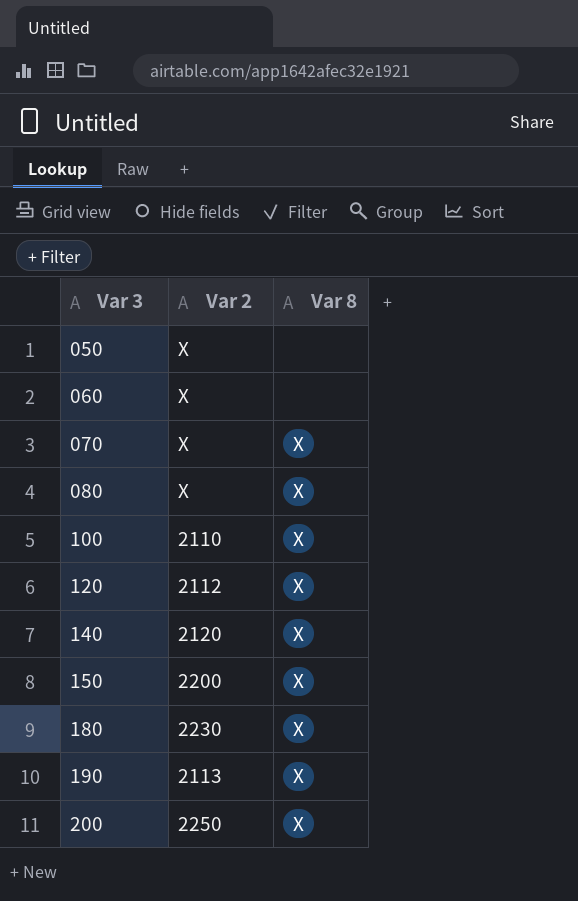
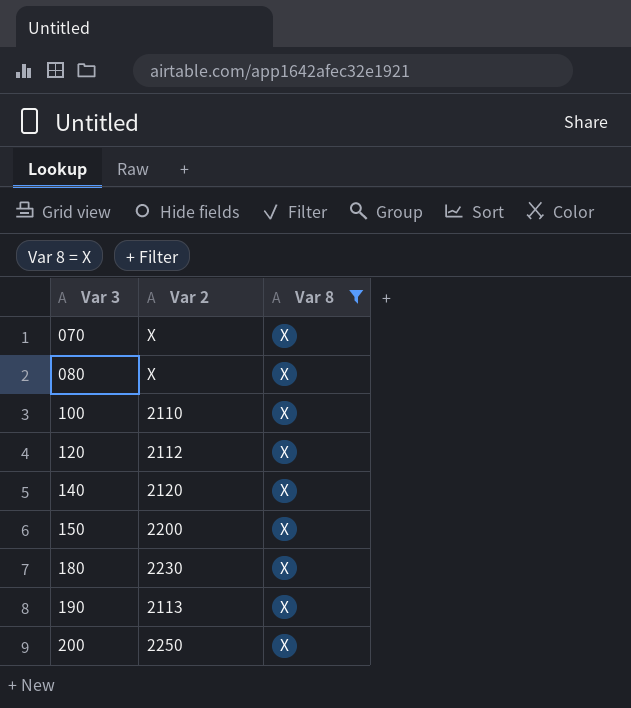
filter: none -> Var 8 = X

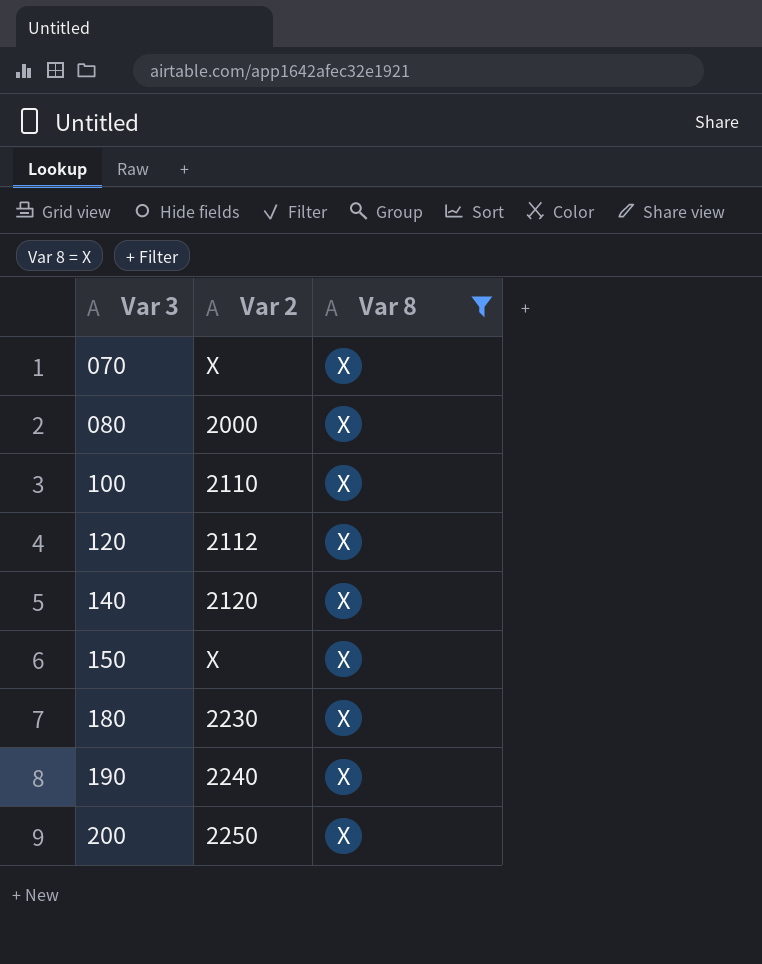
080 | Var 2: X -> 2000
150 | Var 2: 2200 -> X
190 | Var 2: 2113 -> 2240

